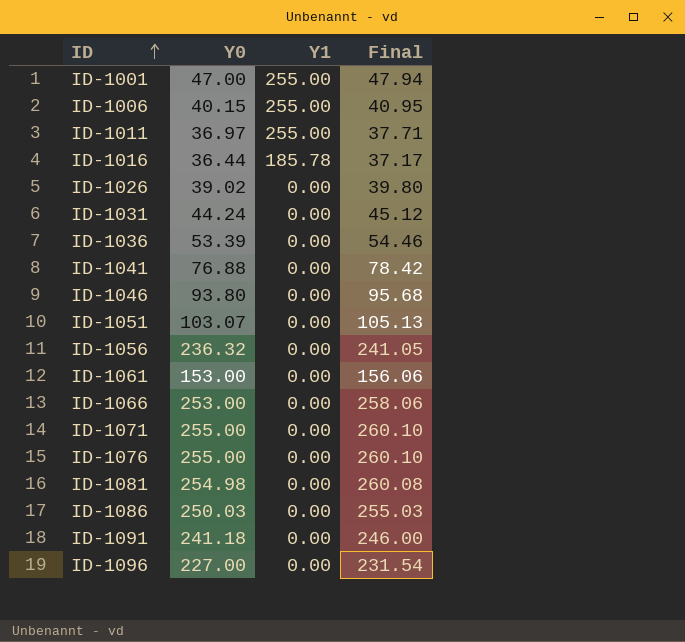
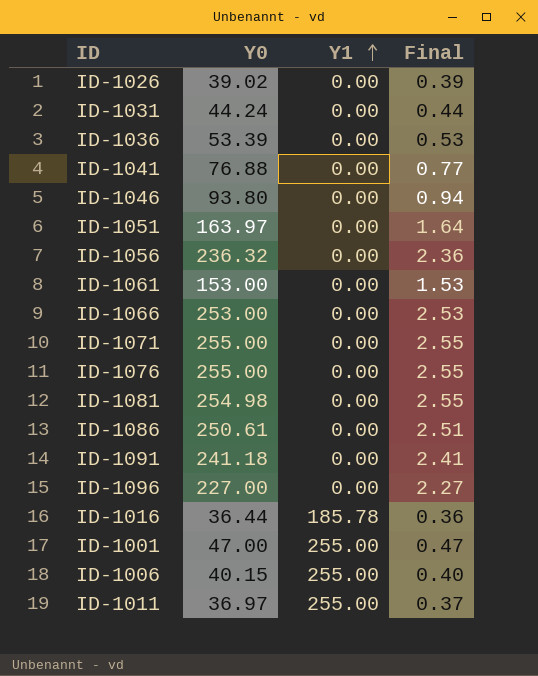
row order: ID ascending -> Y1 ascending
column Final | formula: [Y0] * 1.02 -> [Y0] * 0.01
ID-1051 | Y0: 103.07 -> 163.97
ID-1086 | Y0: 250.03 -> 250.61

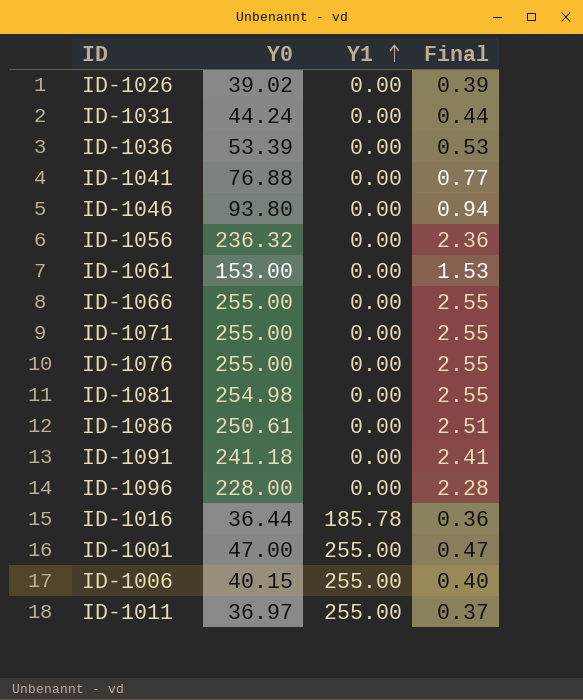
row ID-1051: 163.97 | 0.00 | 1.64 -> none
ID-1066 | Y0: 253.00 -> 255.00
ID-1066 | Final: 2.53 -> 2.55
ID-1096 | Y0: 227.00 -> 228.00
ID-1096 | Final: 2.27 -> 2.28

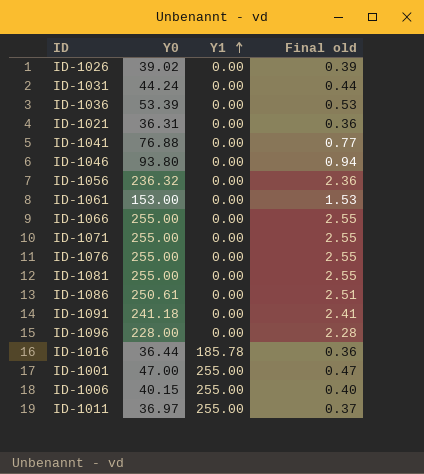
column name: Final -> Final old
row ID-1021: none -> 36.31 | 0.00 | 0.36
ID-1081 | Y0: 254.98 -> 255.00

